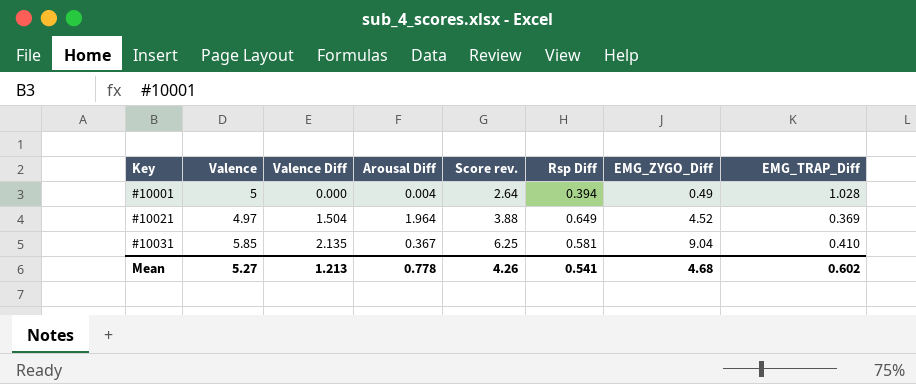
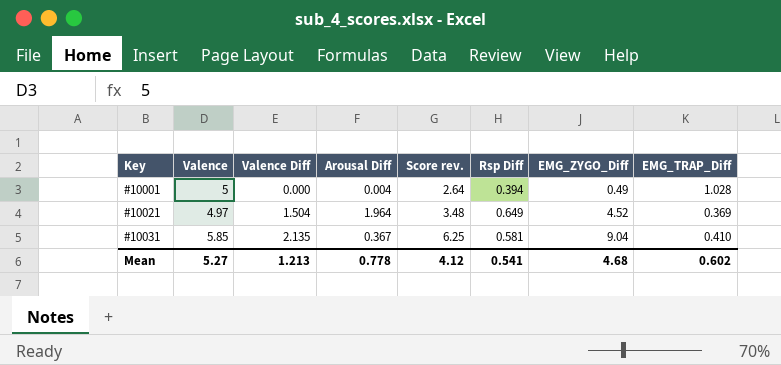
#10021 | Score rev.: 3.88 -> 3.48
Mean | Score rev.: 4.26 -> 4.12

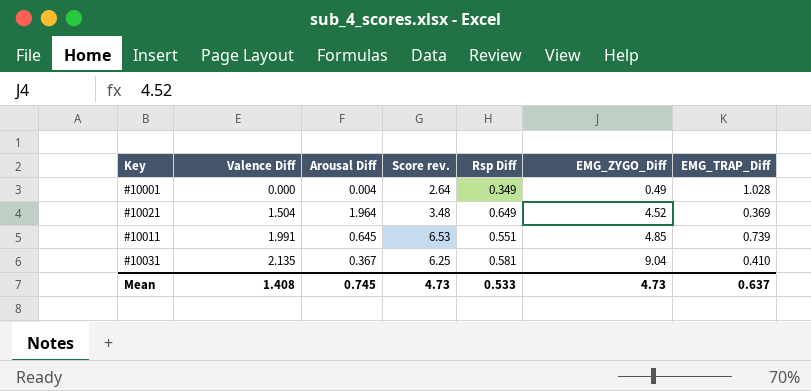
column Valence | position: 2 -> none
#10001 | Rsp Diff: 0.394 -> 0.349
row #10011: none -> 1.991 | 0.645 | 6.53 | 0.551 | 4.85 | 0.739
Mean | Valence Diff: 1.213 -> 1.408
Mean | Arousal Diff: 0.778 -> 0.745
Mean | Score rev.: 4.12 -> 4.73
Mean | Rsp Diff: 0.541 -> 0.533
Mean | EMG_ZYGO_Diff: 4.68 -> 4.73
Mean | EMG_TRAP_Diff: 0.602 -> 0.637

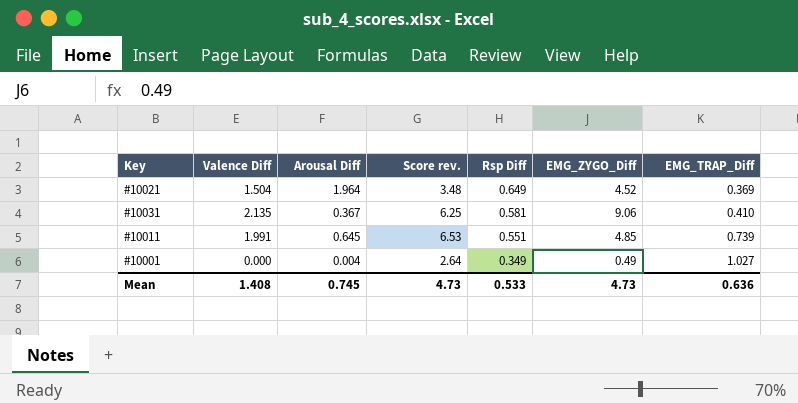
row order: Valence Diff ascending -> Rsp Diff descending
#10031 | EMG_ZYGO_Diff: 9.04 -> 9.06
#10001 | EMG_TRAP_Diff: 1.028 -> 1.027
Mean | EMG_TRAP_Diff: 0.637 -> 0.636

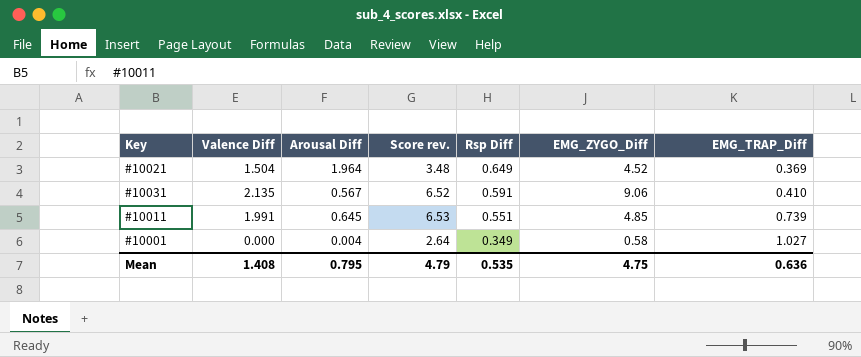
#10031 | Arousal Diff: 0.367 -> 0.567
#10031 | Score rev.: 6.25 -> 6.52
#10031 | Rsp Diff: 0.581 -> 0.591
#10001 | EMG_ZYGO_Diff: 0.49 -> 0.58
Mean | Arousal Diff: 0.745 -> 0.795
Mean | Score rev.: 4.73 -> 4.79
Mean | Rsp Diff: 0.533 -> 0.535
Mean | EMG_ZYGO_Diff: 4.73 -> 4.75

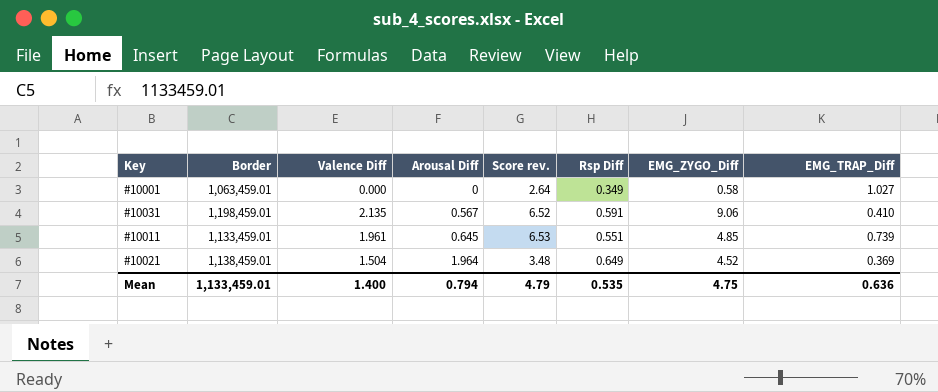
row order: Rsp Diff descending -> Arousal Diff ascending
column Border | position: none -> 2
#10001 | Arousal Diff: 0.004 -> 0
#10011 | Valence Diff: 1.991 -> 1.961
Mean | Valence Diff: 1.408 -> 1.400
Mean | Arousal Diff: 0.795 -> 0.794

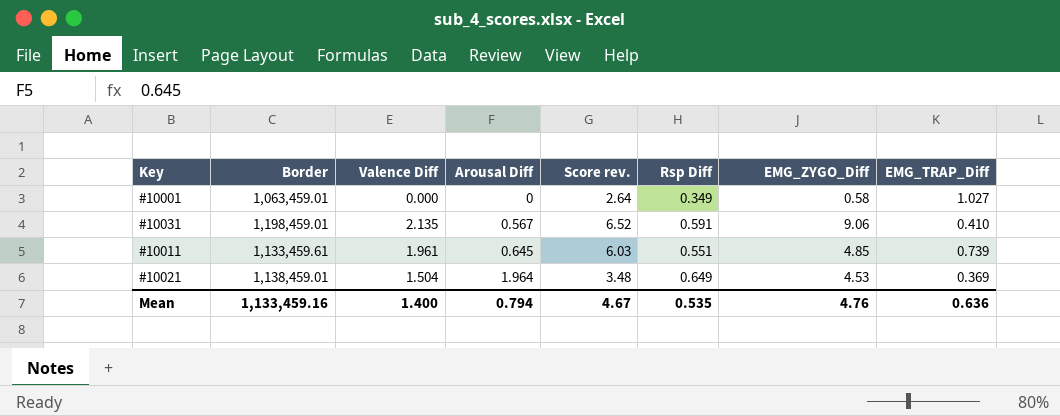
#10011 | Border: 1,133,459.01 -> 1,133,459.61
#10011 | Score rev.: 6.53 -> 6.03
#10021 | EMG_ZYGO_Diff: 4.52 -> 4.53
Mean | Border: 1,133,459.01 -> 1,133,459.16
Mean | Score rev.: 4.79 -> 4.67
Mean | EMG_ZYGO_Diff: 4.75 -> 4.76

